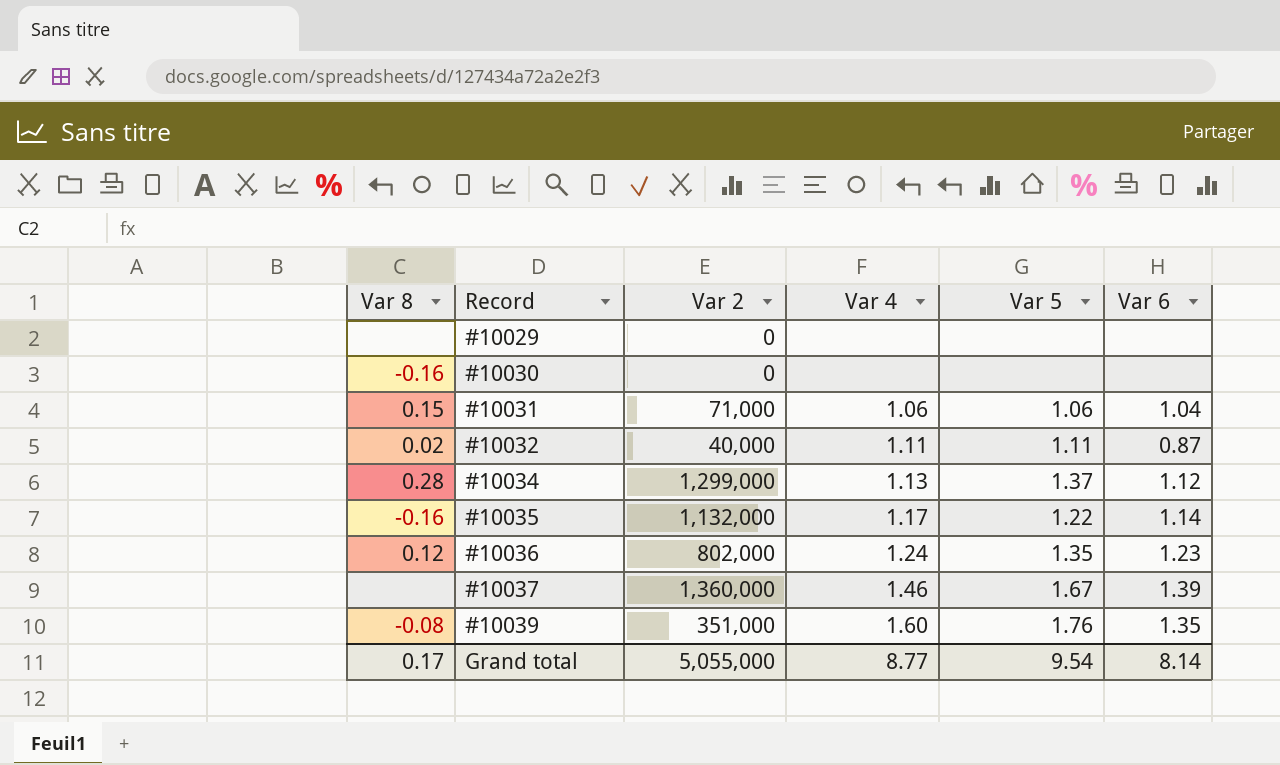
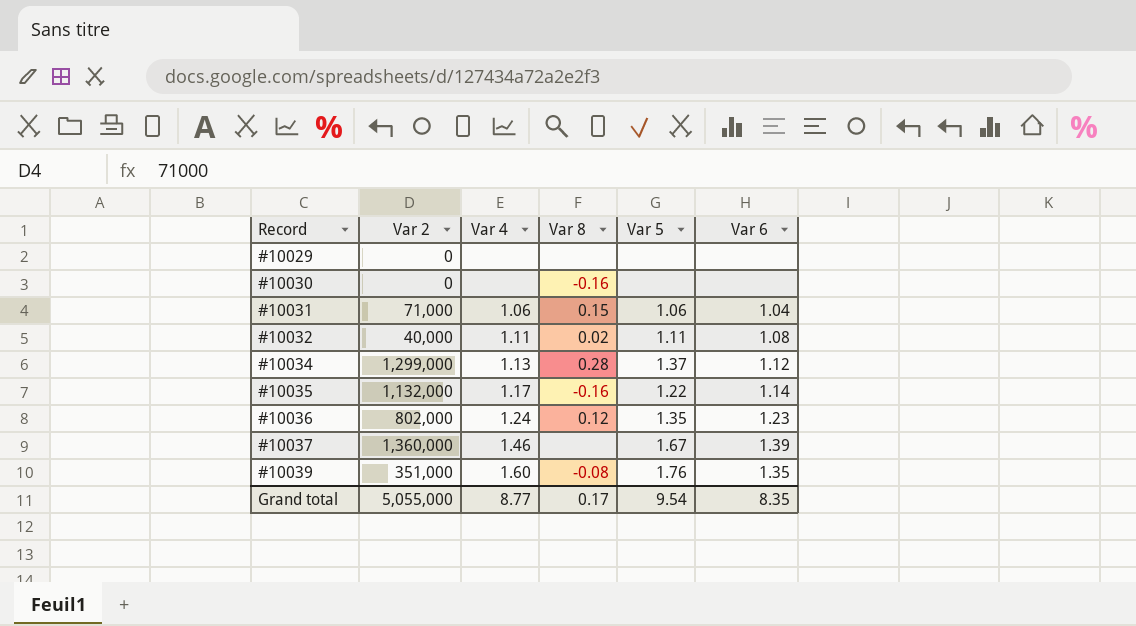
column Var 8 | position: 1 -> 4
#10032 | Var 6: 0.87 -> 1.08
Grand total | Var 6: 8.14 -> 8.35

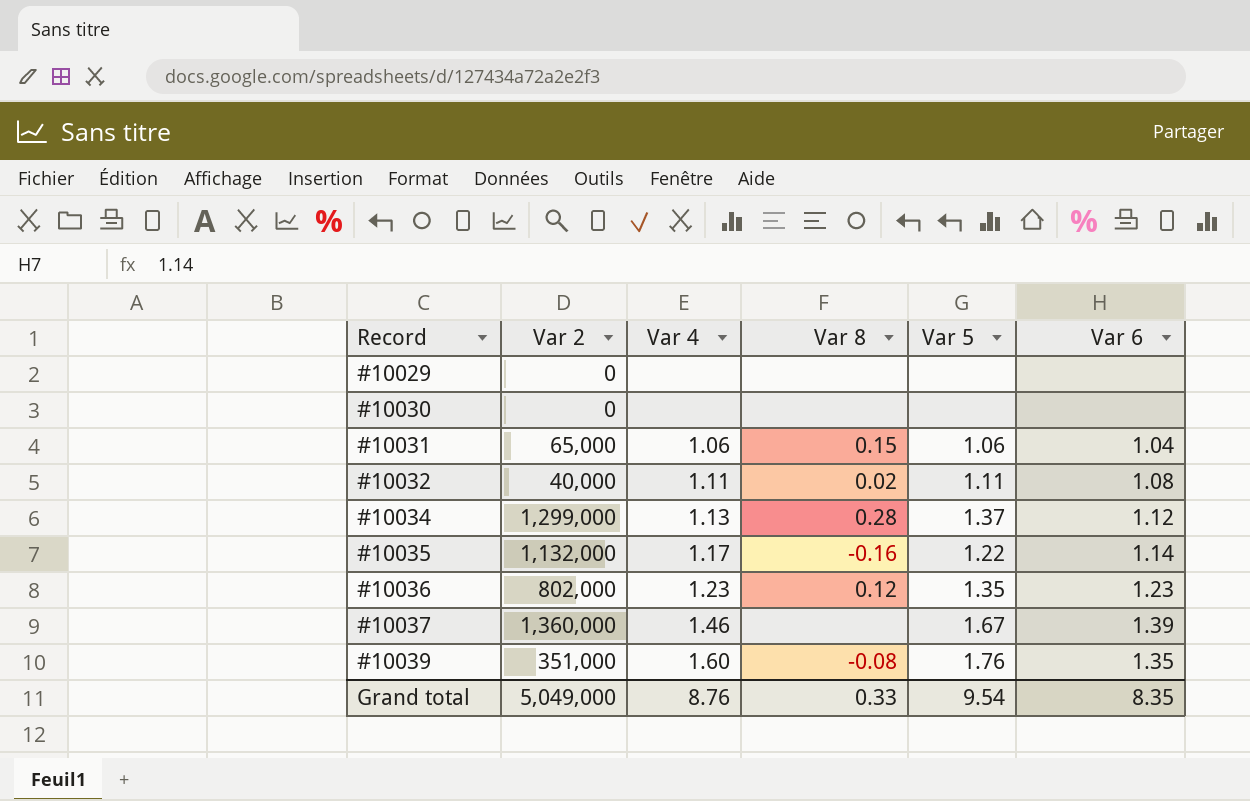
#10030 | Var 8: -0.16 -> none
#10031 | Var 2: 71,000 -> 65,000
#10036 | Var 4: 1.24 -> 1.23
Grand total | Var 2: 5,055,000 -> 5,049,000
Grand total | Var 4: 8.77 -> 8.76
Grand total | Var 8: 0.17 -> 0.33

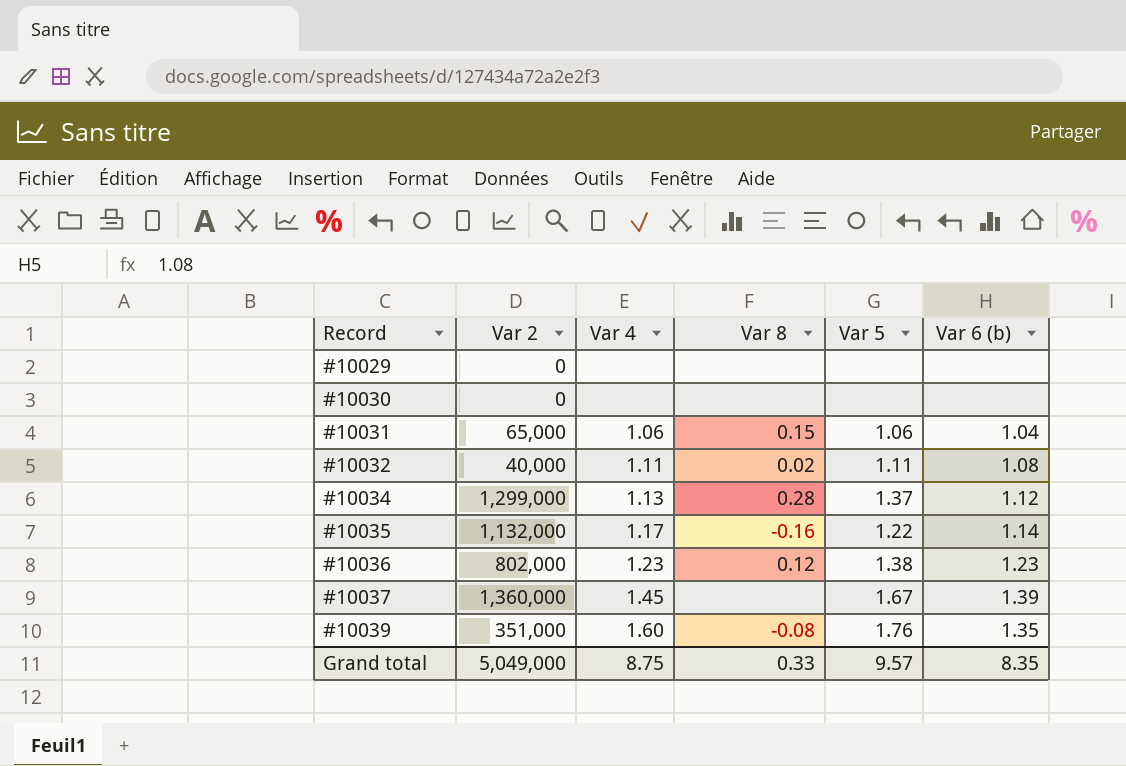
column name: Var 6 -> Var 6 (b)
#10036 | Var 5: 1.35 -> 1.38
#10037 | Var 4: 1.46 -> 1.45
Grand total | Var 4: 8.76 -> 8.75
Grand total | Var 5: 9.54 -> 9.57

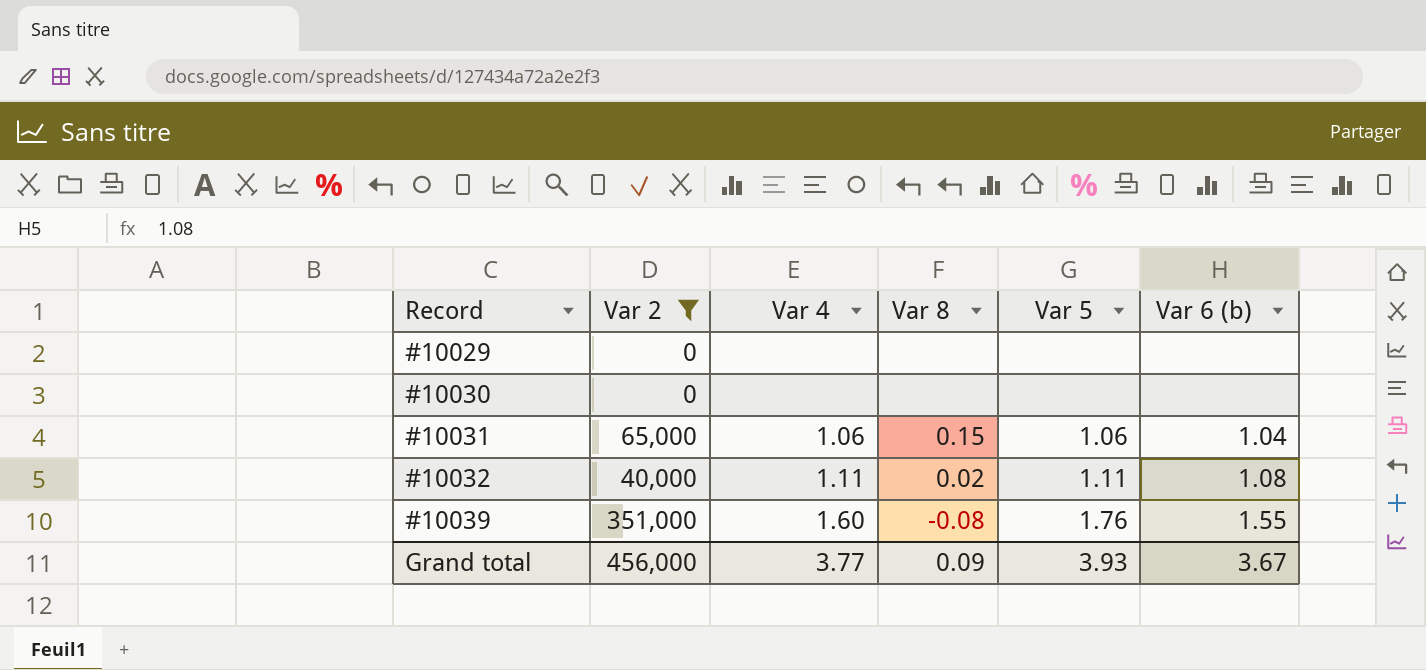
filter: none -> Var 2 <= 351,000
#10039 | Var 6 (b): 1.35 -> 1.55
Grand total | Var 2: 5,049,000 -> 456,000
Grand total | Var 4: 8.75 -> 3.77
Grand total | Var 8: 0.33 -> 0.09
Grand total | Var 5: 9.57 -> 3.93
Grand total | Var 6 (b): 8.35 -> 3.67

